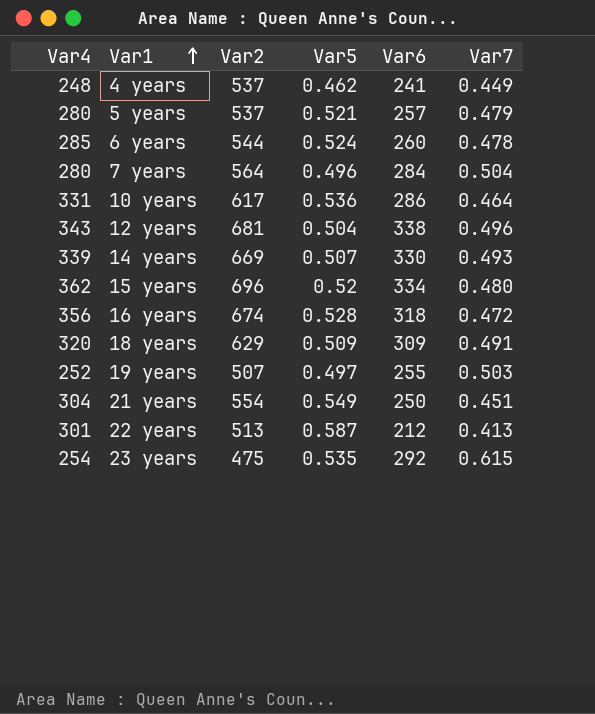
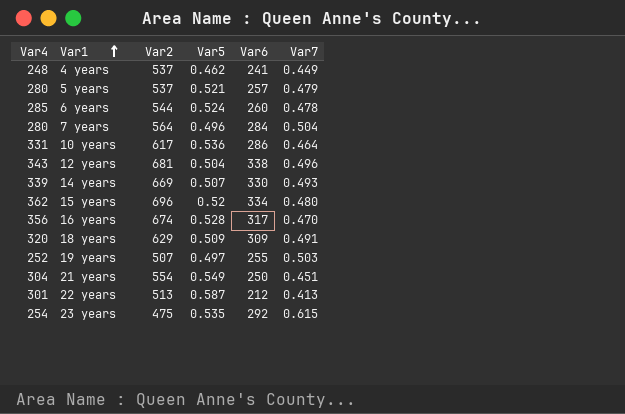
16 years | Var6: 318 -> 317
16 years | Var7: 0.472 -> 0.470

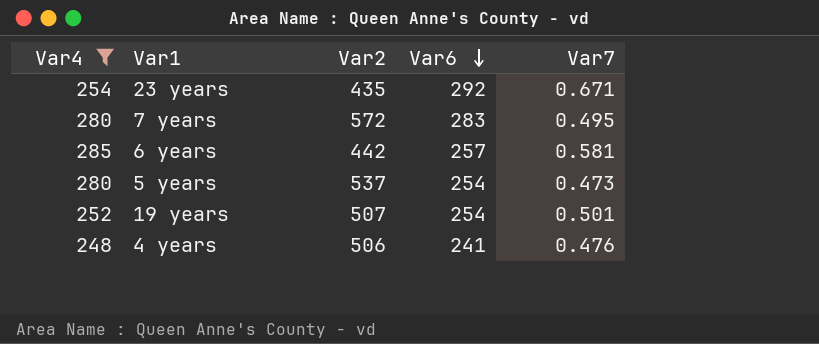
filter: none -> Var4 <= 285
row order: Var1 ascending -> Var6 descending
column Var5 | formula: [Var4] / [Var2] -> none
23 years | Var2: 475 -> 435
23 years | Var7: 0.615 -> 0.671
7 years | Var2: 564 -> 572
7 years | Var6: 284 -> 283
7 years | Var7: 0.504 -> 0.495
6 years | Var2: 544 -> 442
6 years | Var6: 260 -> 257
6 years | Var7: 0.478 -> 0.581
5 years | Var6: 257 -> 254
5 years | Var7: 0.479 -> 0.473
19 years | Var6: 255 -> 254
19 years | Var7: 0.503 -> 0.501
4 years | Var2: 537 -> 506
4 years | Var7: 0.449 -> 0.476

